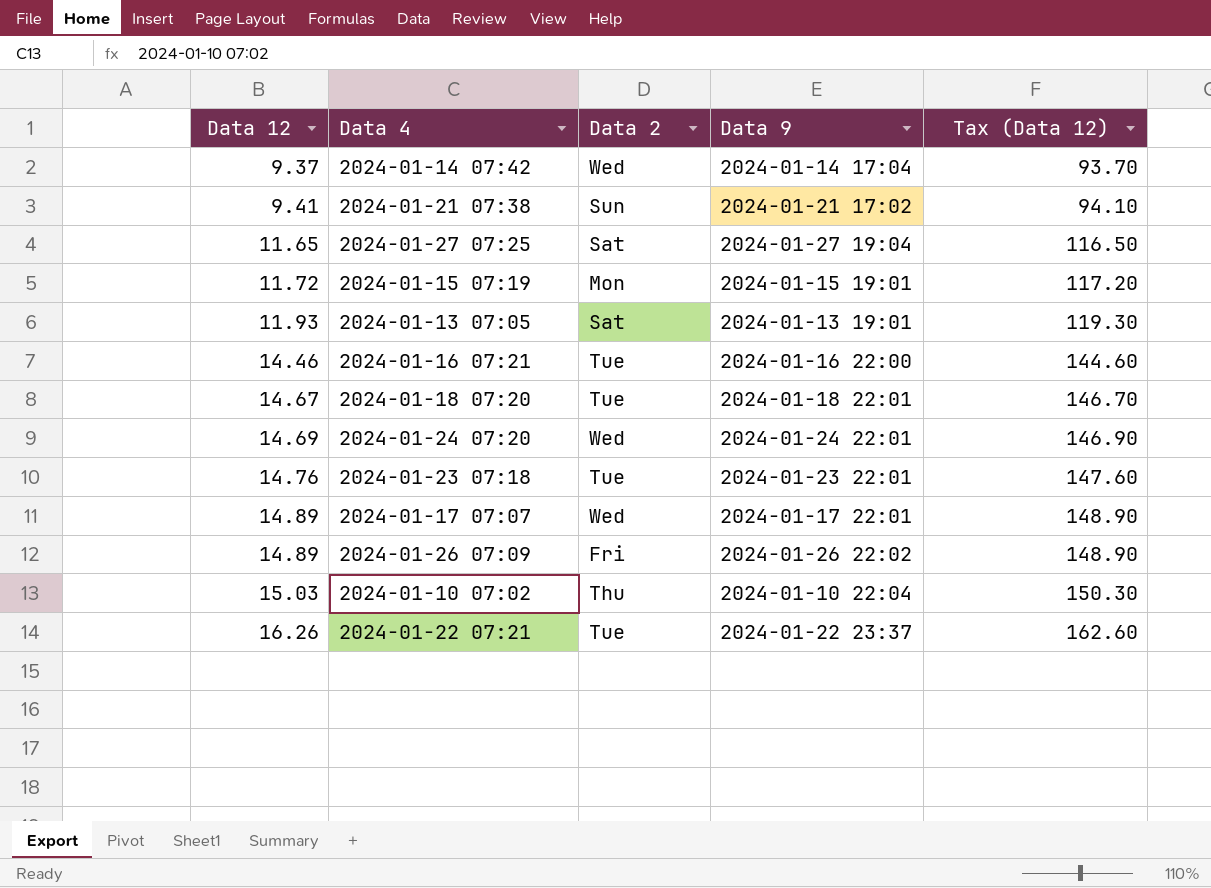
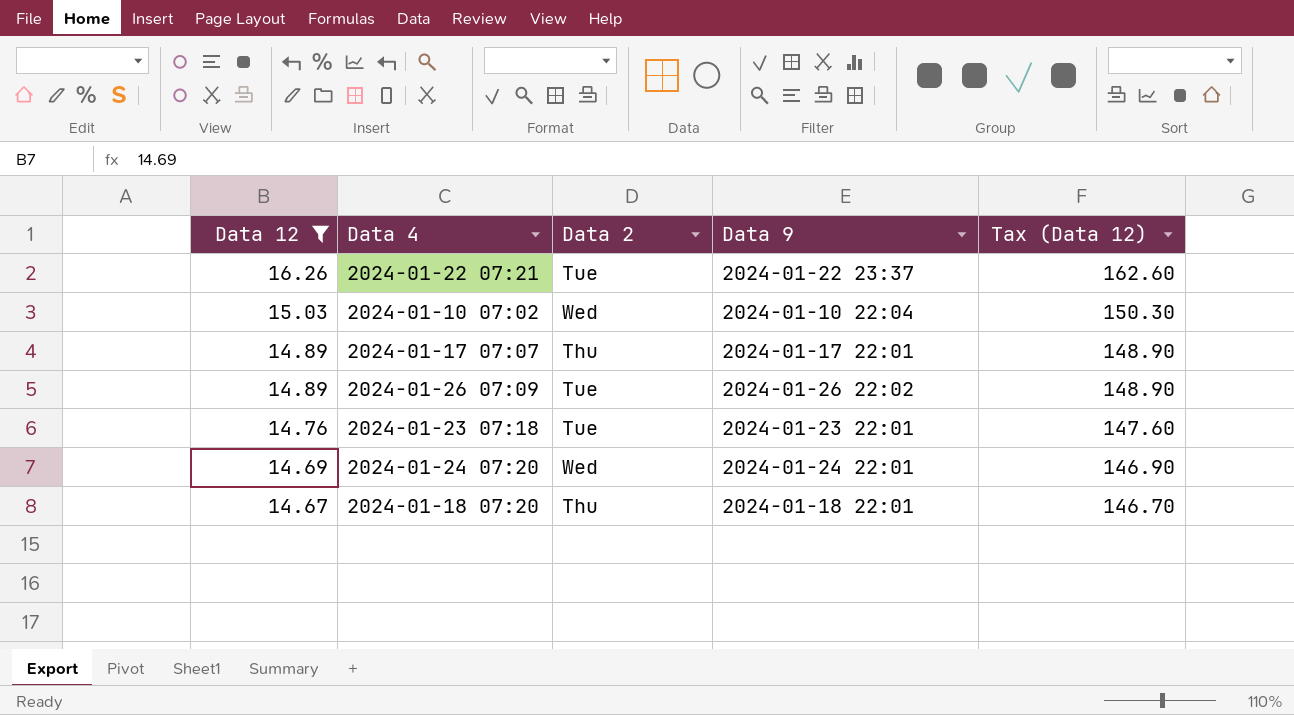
filter: none -> Data 12 >= 14.67
row order: Data 12 ascending -> Data 12 descending
2024-01-10 07:02 | Data 2: Thu -> Wed
2024-01-17 07:07 | Data 2: Wed -> Thu
2024-01-26 07:09 | Data 2: Fri -> Tue
2024-01-18 07:20 | Data 2: Tue -> Thu

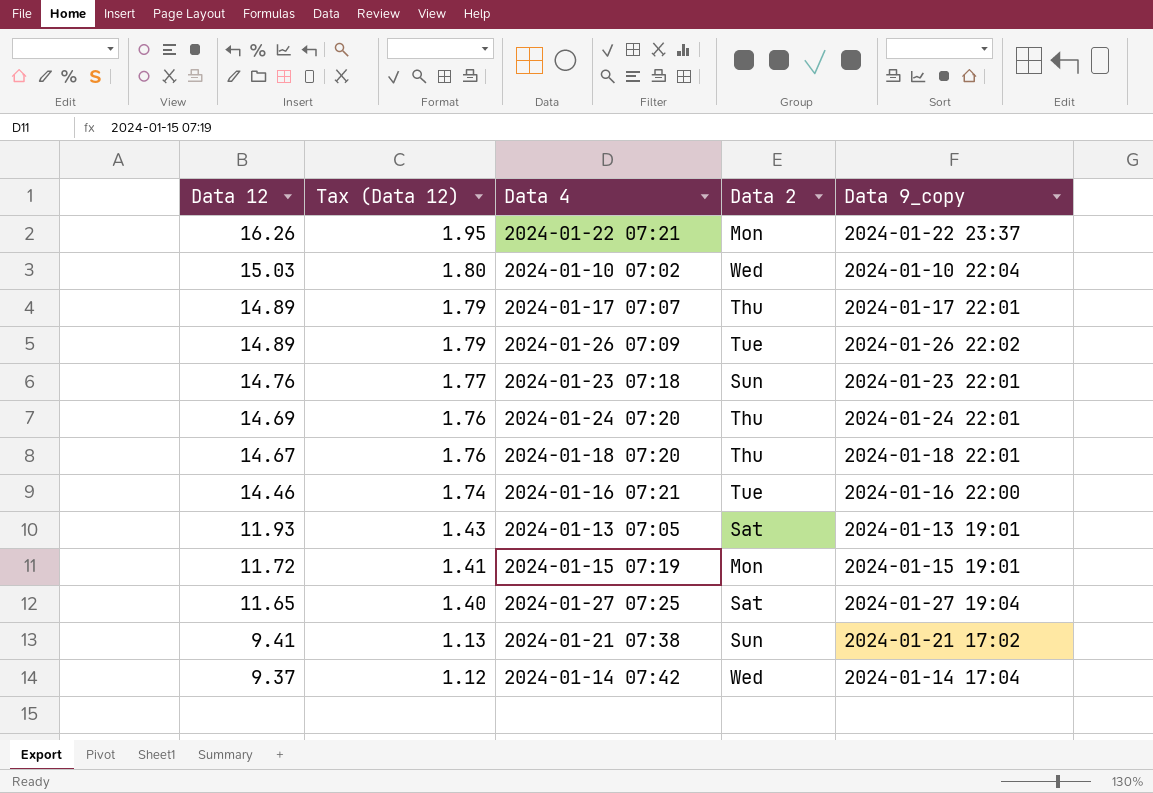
filter: Data 12 >= 14.67 -> none
column Tax (Data 12) | formula: [Data 12] * 10 -> [Data 12] * 0.12
column Tax (Data 12) | position: 5 -> 2
column name: Data 9 -> Data 9_copy
2024-01-22 07:21 | Data 2: Tue -> Mon
2024-01-23 07:18 | Data 2: Tue -> Sun
2024-01-24 07:20 | Data 2: Wed -> Thu

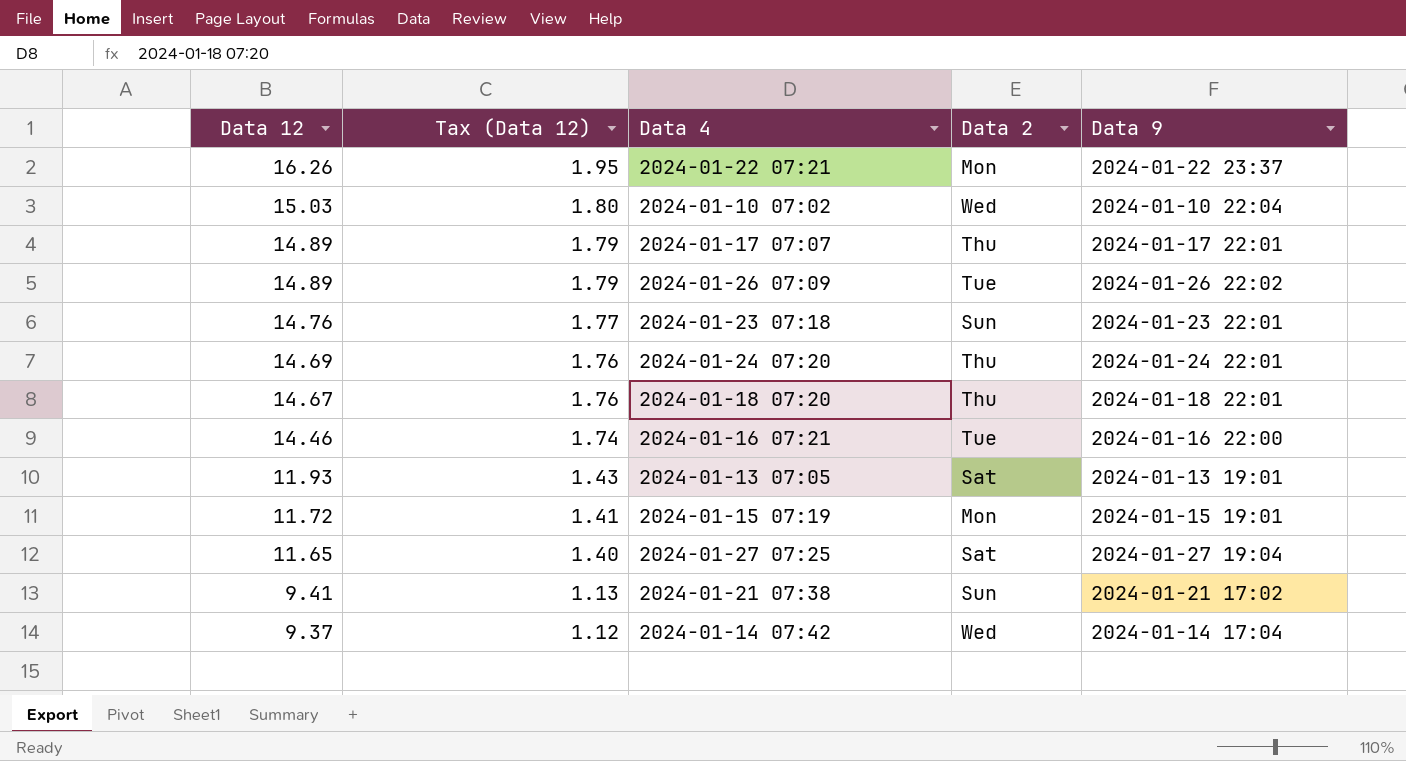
column name: Data 9_copy -> Data 9

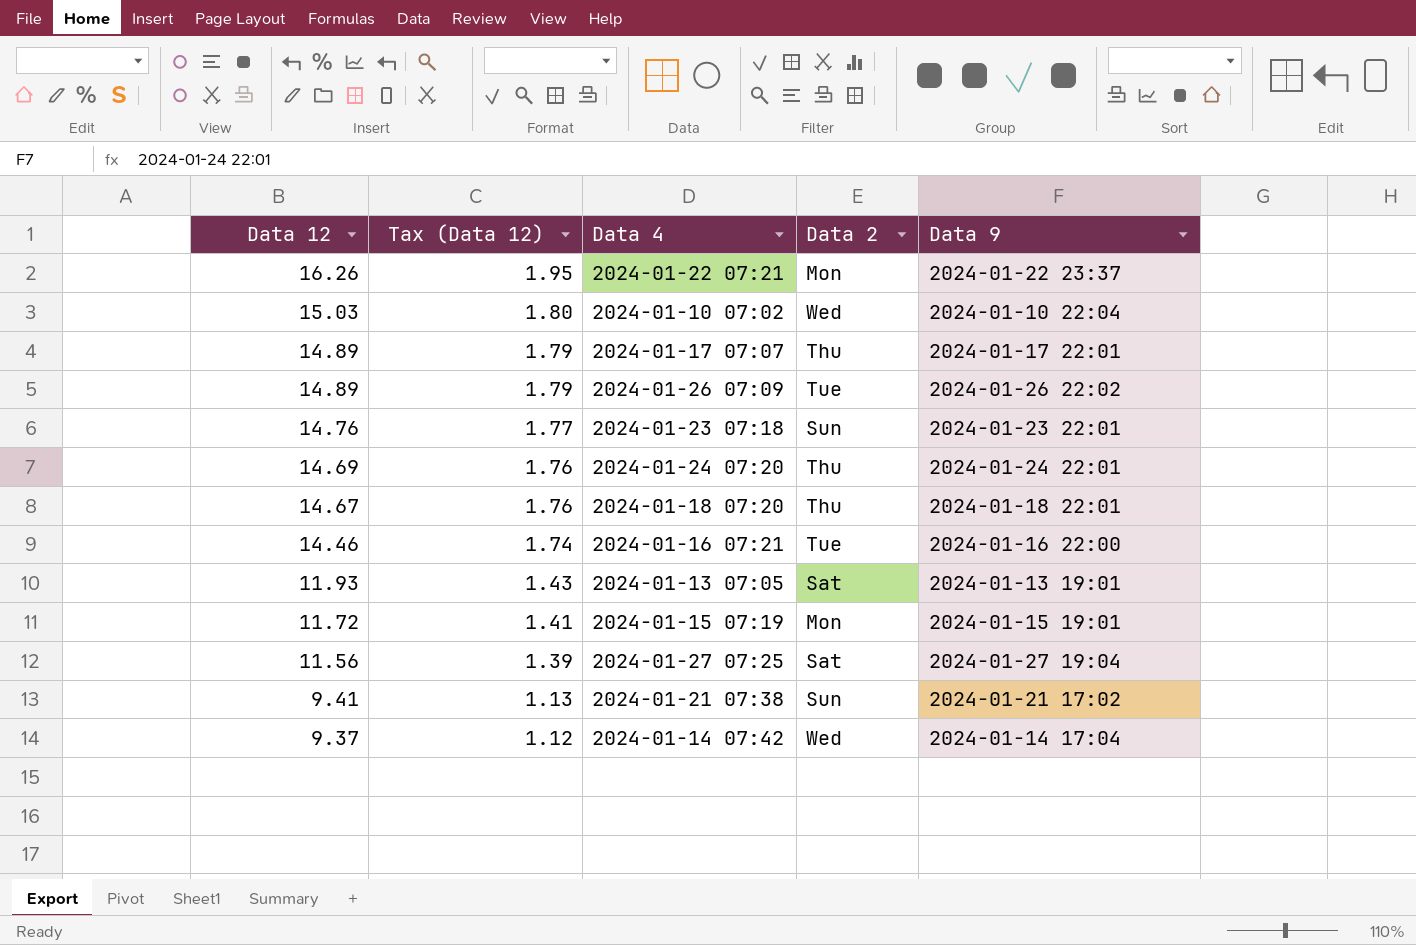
2024-01-27 07:25 | Data 12: 11.65 -> 11.56
2024-01-27 07:25 | Tax (Data 12): 1.40 -> 1.39

